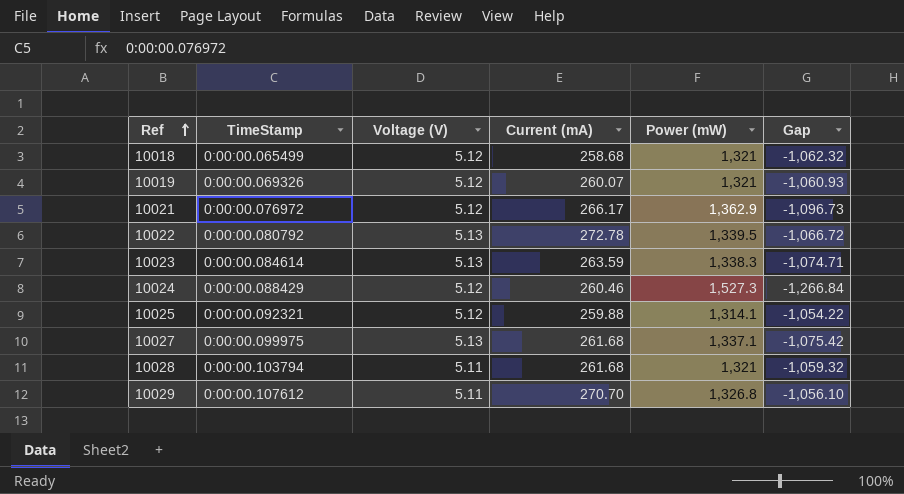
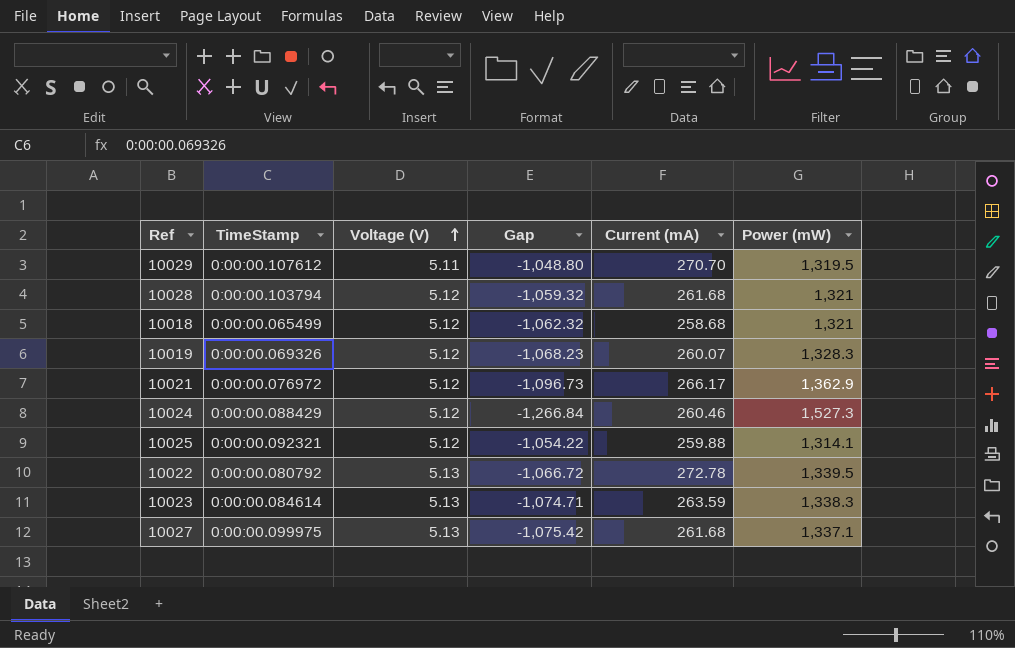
row order: Ref ascending -> Voltage (V) ascending
column Gap | position: 6 -> 4
10029 | Gap: -1,056.10 -> -1,048.80
10029 | Power (mW): 1,326.8 -> 1,319.5
10028 | Voltage (V): 5.11 -> 5.12
10019 | Gap: -1,060.93 -> -1,068.23
10019 | Power (mW): 1,321 -> 1,328.3

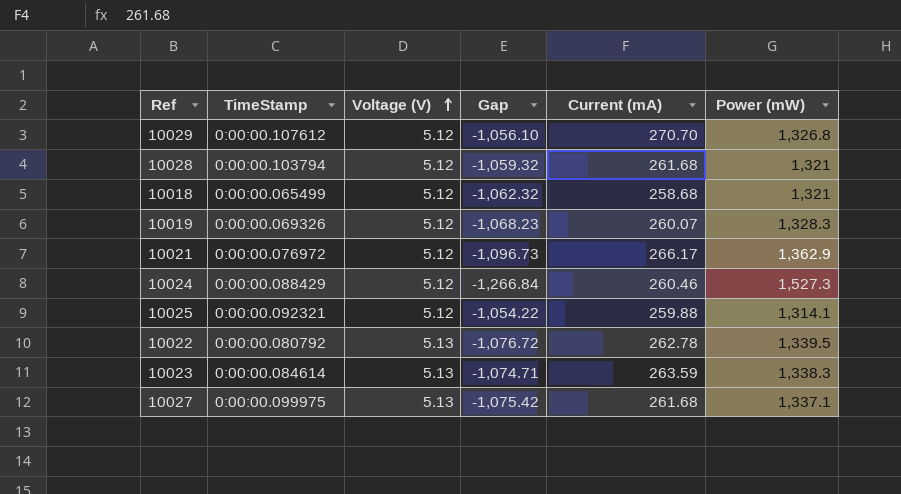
10029 | Voltage (V): 5.11 -> 5.12
10029 | Gap: -1,048.80 -> -1,056.10
10029 | Power (mW): 1,319.5 -> 1,326.8
10022 | Gap: -1,066.72 -> -1,076.72
10022 | Current (mA): 272.78 -> 262.78

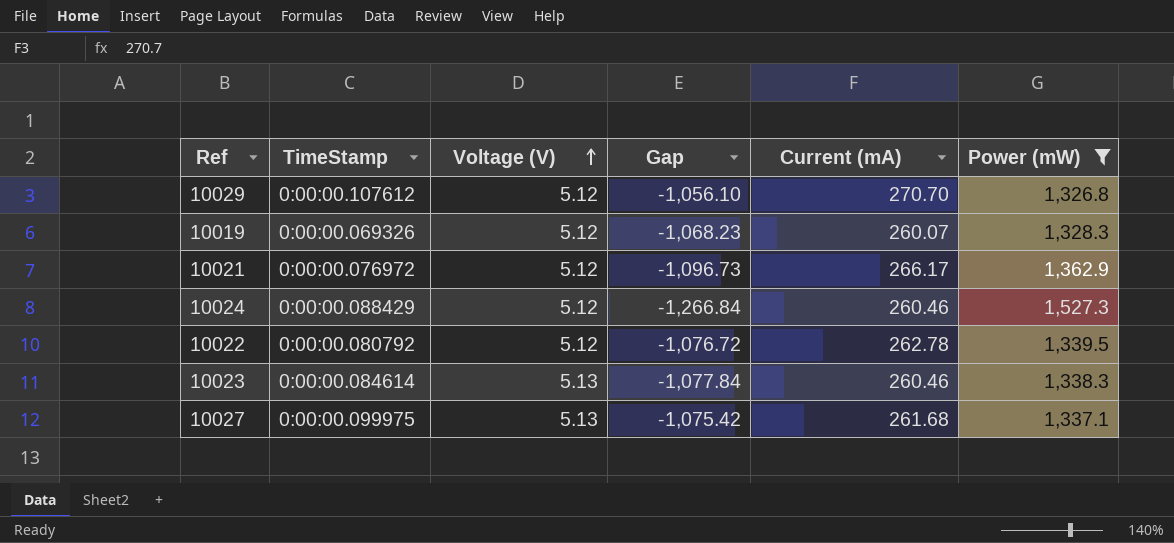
filter: none -> Power (mW) >= 1,326.8
10022 | Voltage (V): 5.13 -> 5.12
10023 | Gap: -1,074.71 -> -1,077.84
10023 | Current (mA): 263.59 -> 260.46

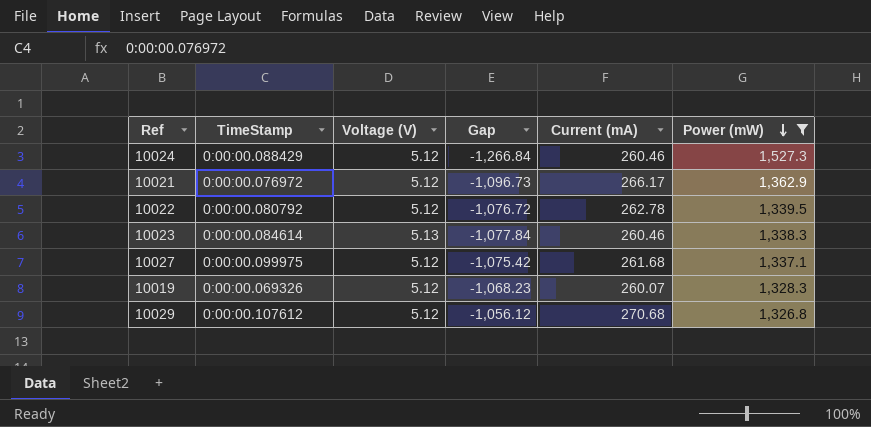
row order: Voltage (V) ascending -> Power (mW) descending
10027 | Voltage (V): 5.13 -> 5.12
10029 | Gap: -1,056.10 -> -1,056.12
10029 | Current (mA): 270.70 -> 270.68

